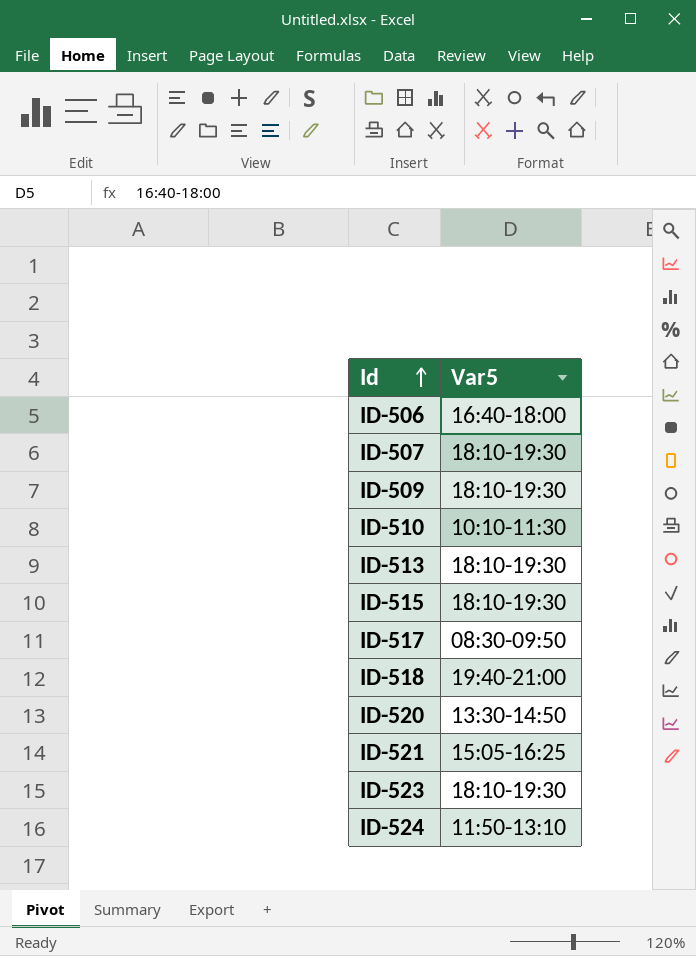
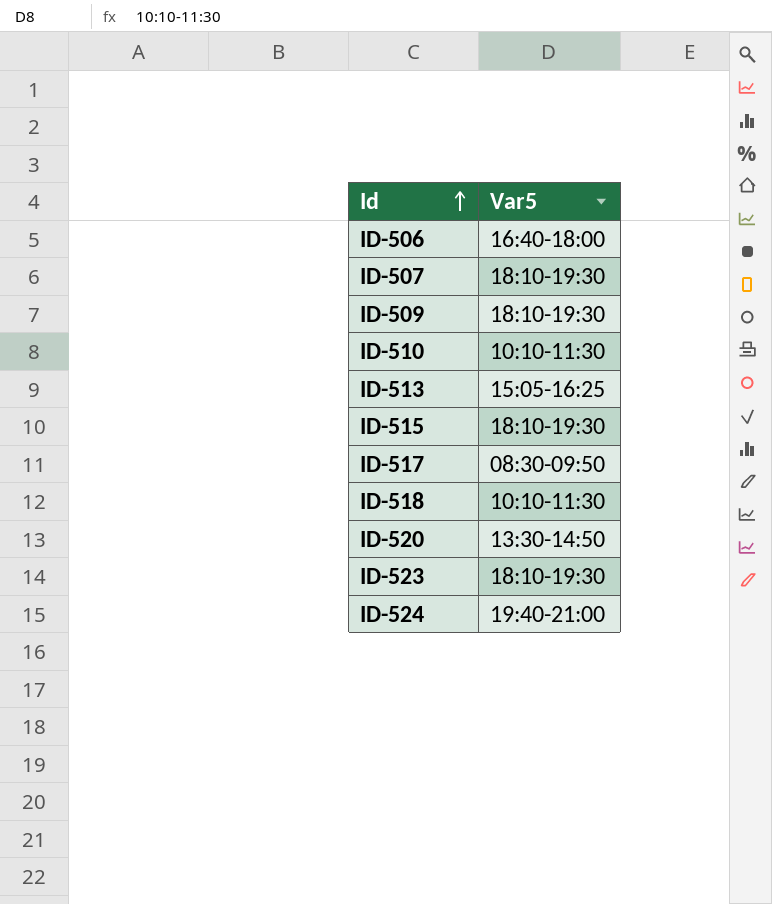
row ID-521: 15:05-16:25 -> none
ID-513 | Var5: 18:10-19:30 -> 15:05-16:25
ID-518 | Var5: 19:40-21:00 -> 10:10-11:30
ID-524 | Var5: 11:50-13:10 -> 19:40-21:00

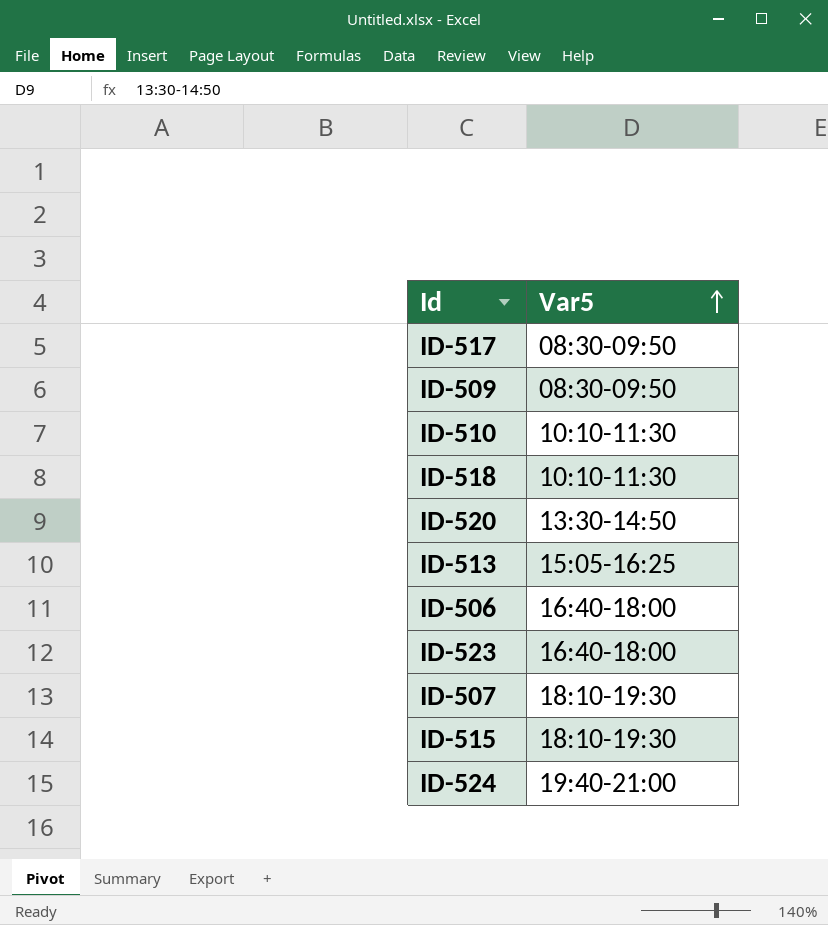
row order: Id ascending -> Var5 ascending
ID-509 | Var5: 18:10-19:30 -> 08:30-09:50
ID-523 | Var5: 18:10-19:30 -> 16:40-18:00

